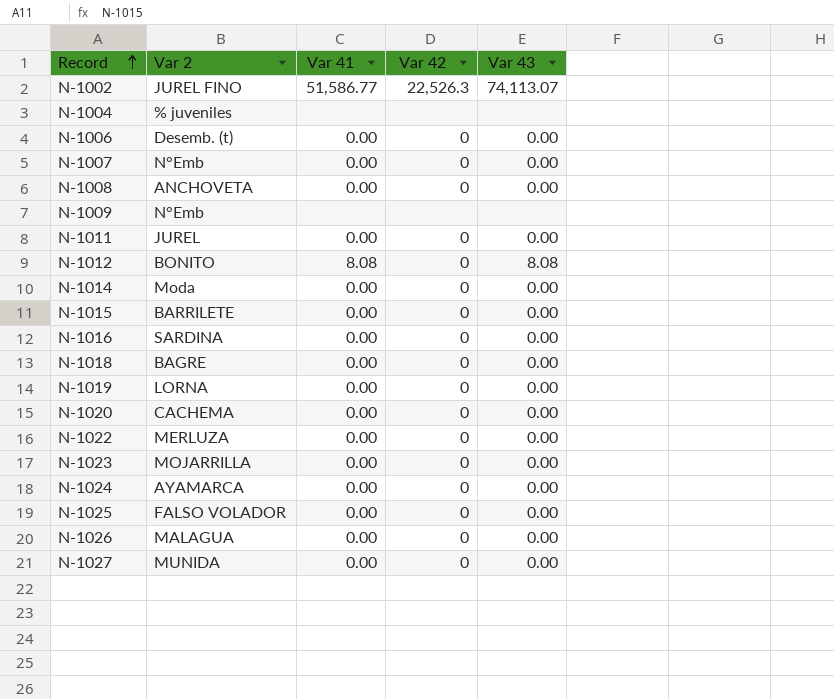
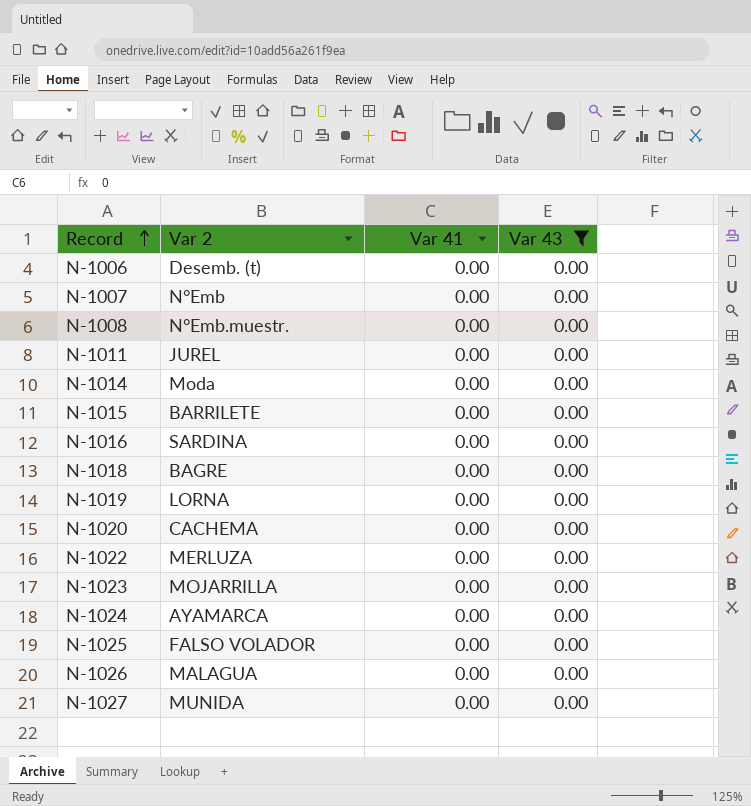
filter: none -> Var 43 = 0.00
column Var 42 | position: 4 -> none
N-1008 | Var 2: ANCHOVETA -> N°Emb.muestr.

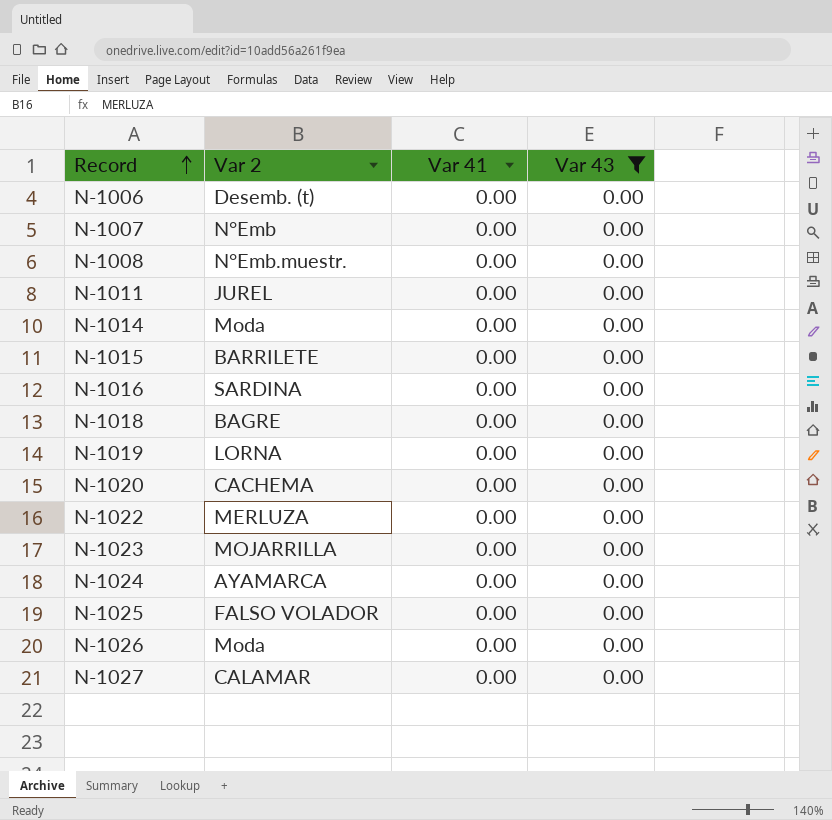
N-1026 | Var 2: MALAGUA -> Moda
N-1027 | Var 2: MUNIDA -> CALAMAR

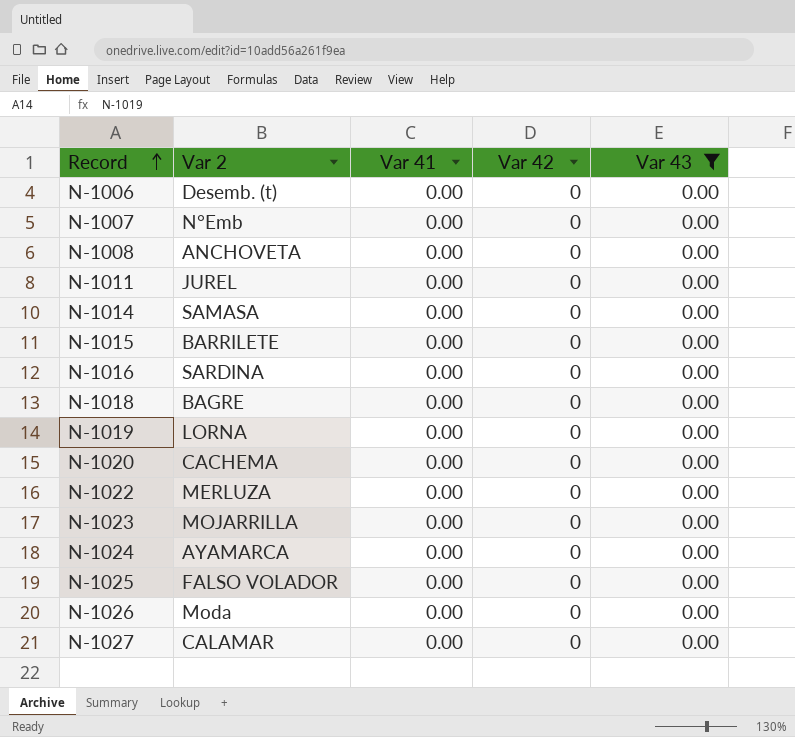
column Var 42 | position: none -> 4
N-1008 | Var 2: N°Emb.muestr. -> ANCHOVETA
N-1014 | Var 2: Moda -> SAMASA

